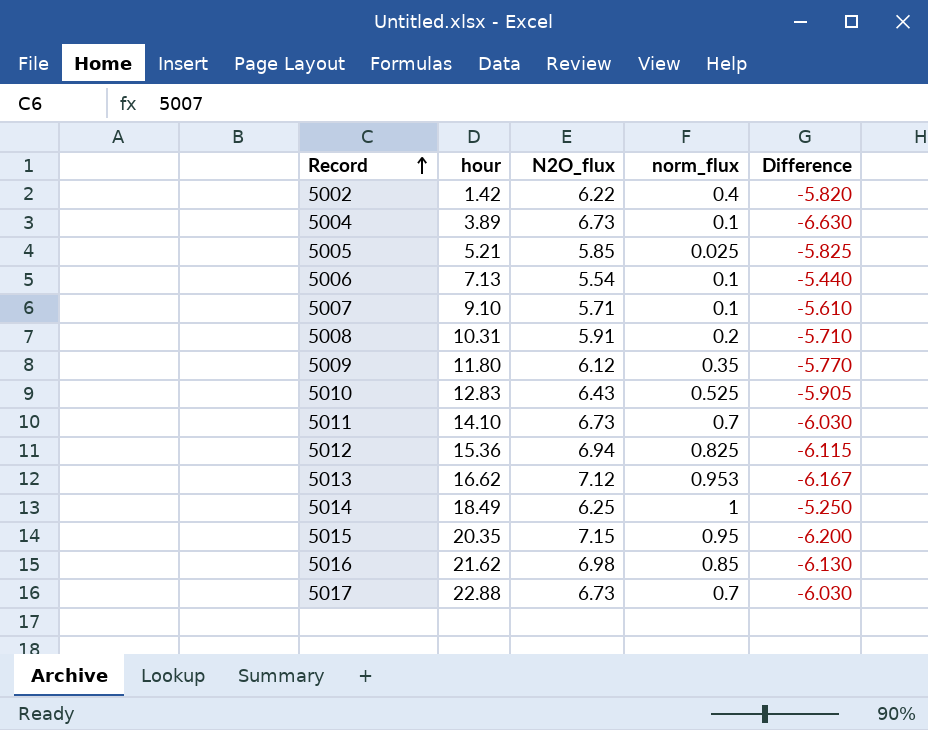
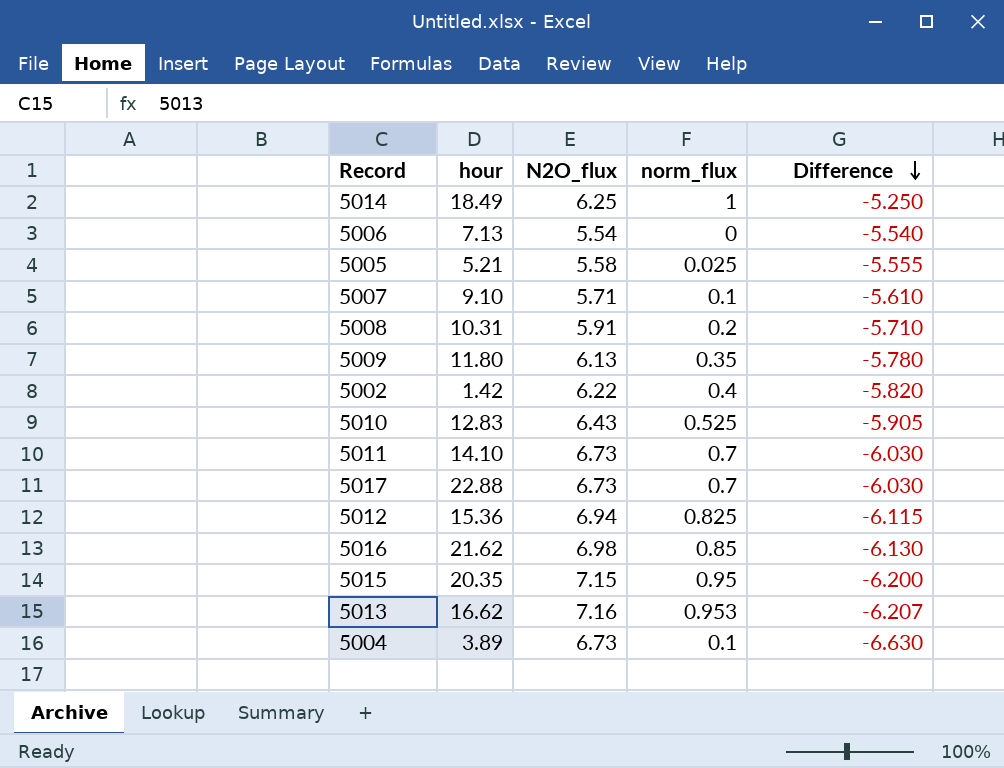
row order: Record ascending -> Difference descending
5006 | norm_flux: 0.1 -> 0
5006 | Difference: -5.440 -> -5.540
5005 | N2O_flux: 5.85 -> 5.58
5005 | Difference: -5.825 -> -5.555
5009 | N2O_flux: 6.12 -> 6.13
5009 | Difference: -5.770 -> -5.780
5013 | N2O_flux: 7.12 -> 7.16
5013 | Difference: -6.167 -> -6.207

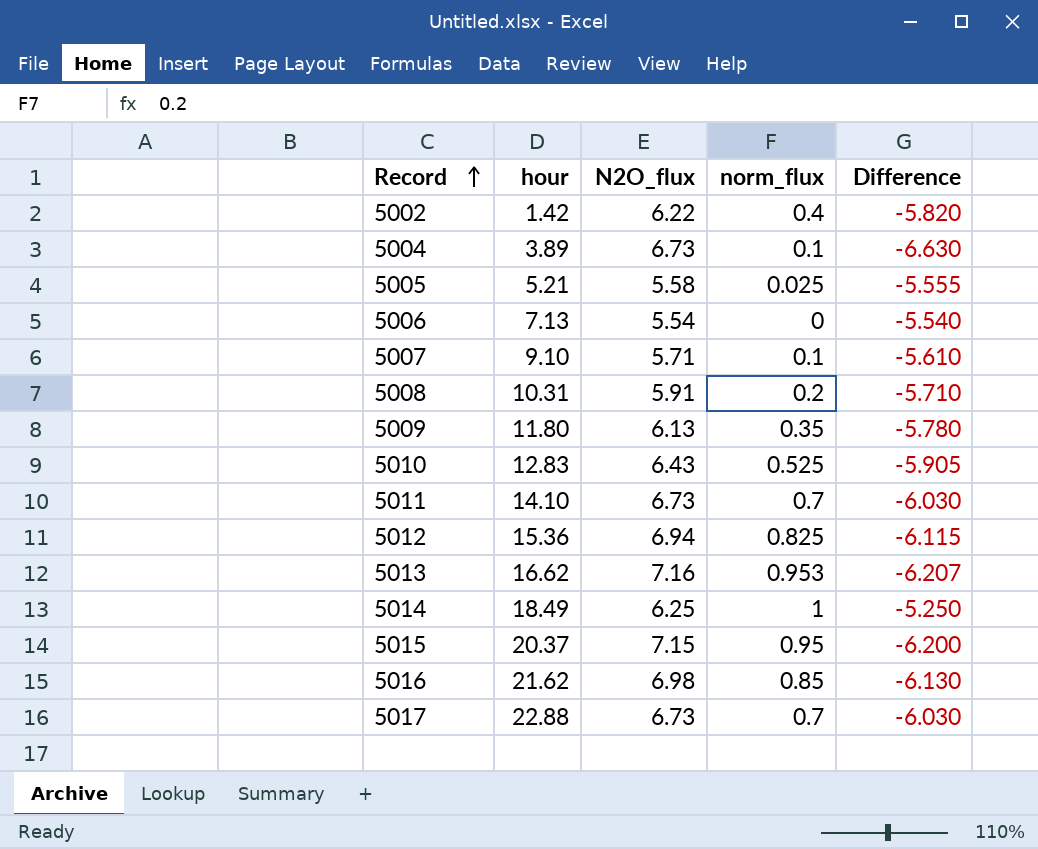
row order: Difference descending -> Record ascending
5015 | hour: 20.35 -> 20.37

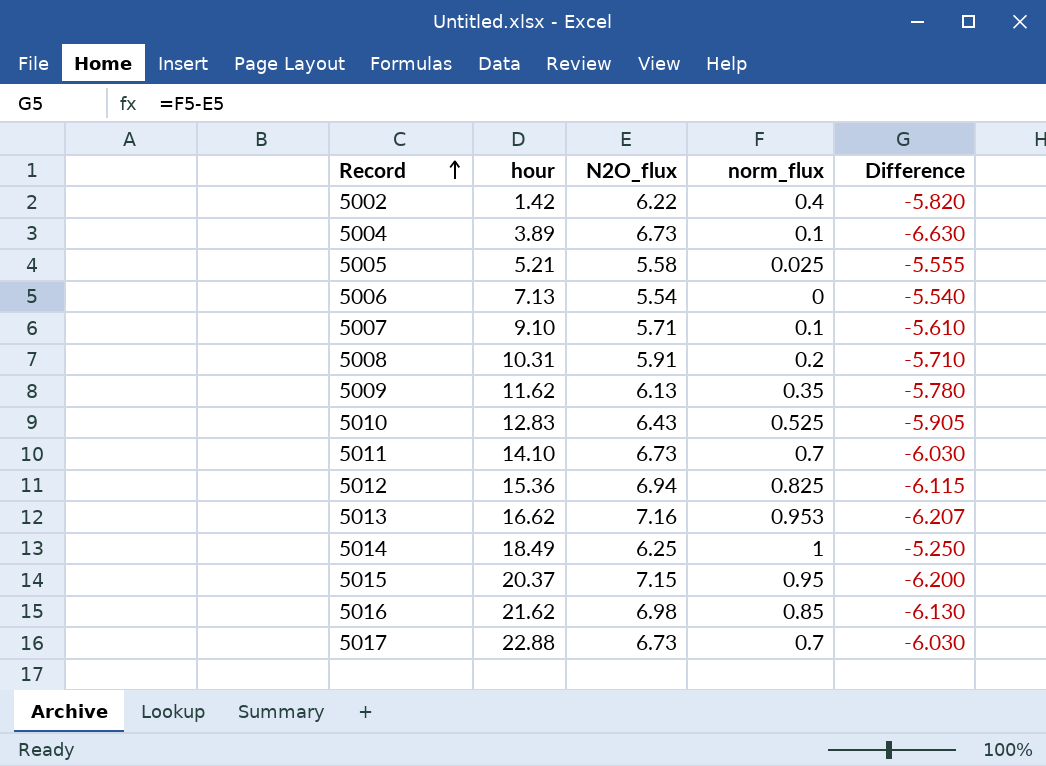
5009 | hour: 11.80 -> 11.62

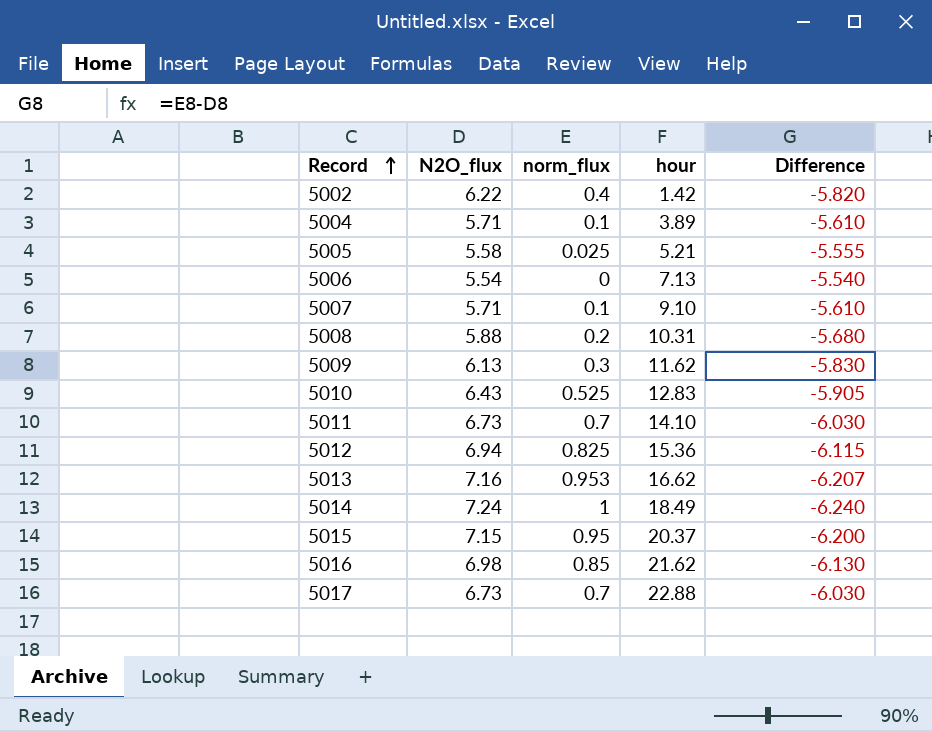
column hour | position: 2 -> 4
5004 | N2O_flux: 6.73 -> 5.71
5004 | Difference: -6.630 -> -5.610
5008 | N2O_flux: 5.91 -> 5.88
5008 | Difference: -5.710 -> -5.680
5009 | norm_flux: 0.35 -> 0.3
5009 | Difference: -5.780 -> -5.830
5014 | N2O_flux: 6.25 -> 7.24
5014 | Difference: -5.250 -> -6.240

